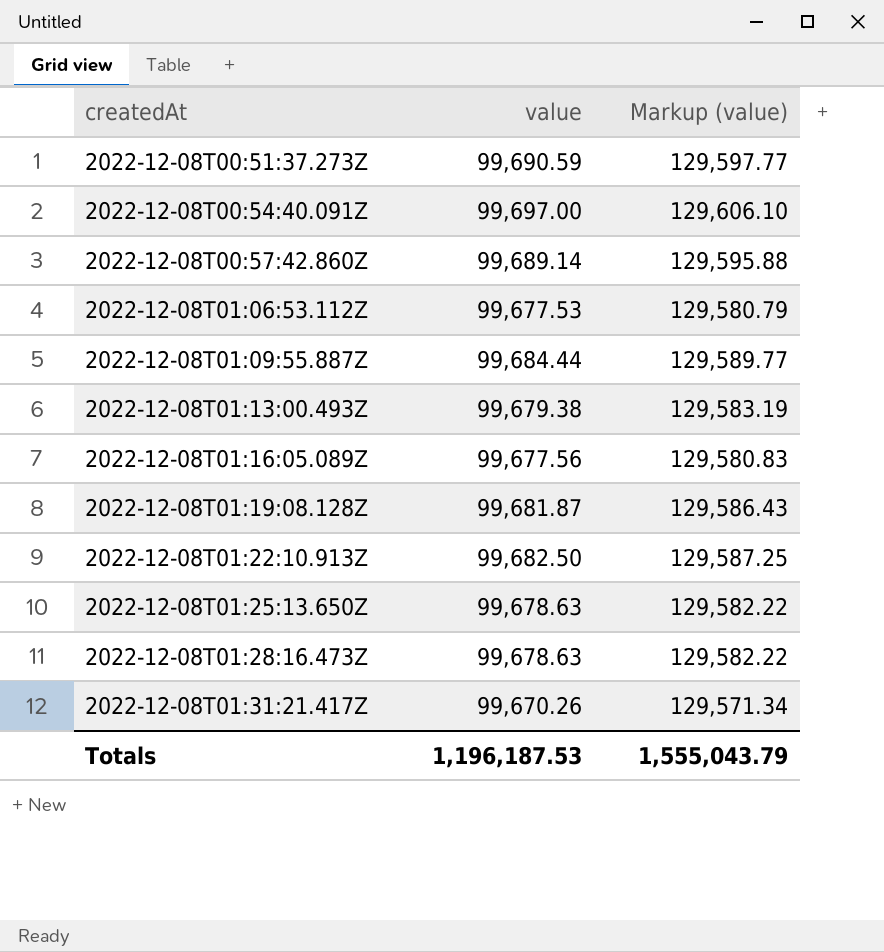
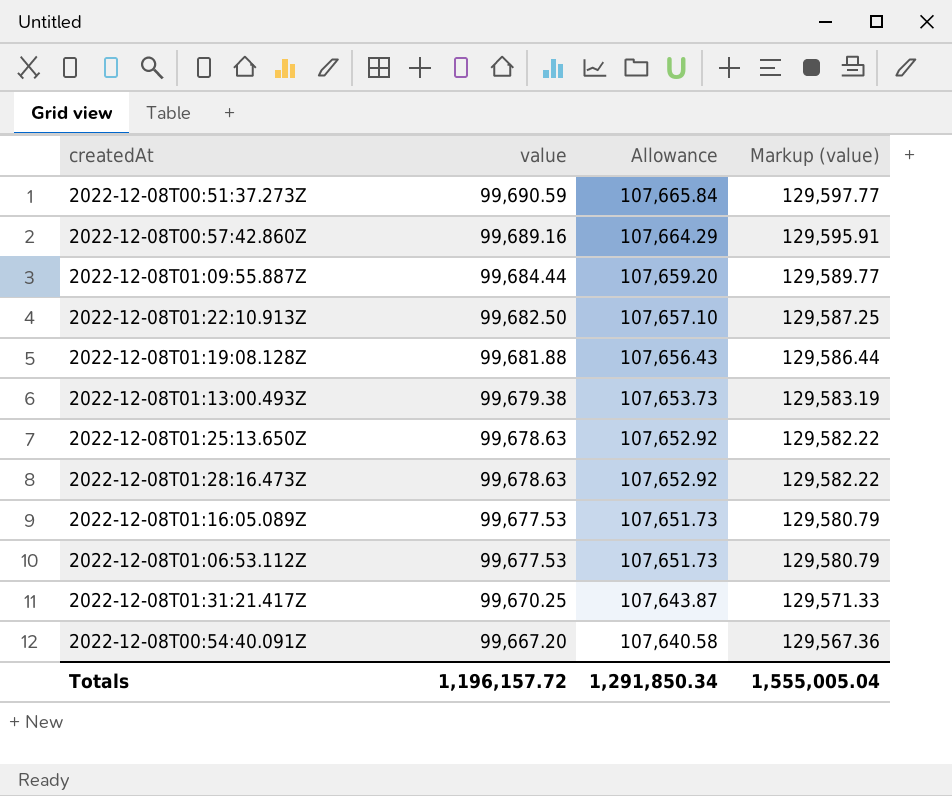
row order: createdAt ascending -> value descending
column Allowance | formula: none -> [value] * 1.08
2022-12-08T00:57:42.860Z | value: 99,689.14 -> 99,689.16
2022-12-08T00:57:42.860Z | Markup (value): 129,595.88 -> 129,595.91
2022-12-08T01:19:08.128Z | value: 99,681.87 -> 99,681.88
2022-12-08T01:19:08.128Z | Markup (value): 129,586.43 -> 129,586.44
2022-12-08T01:16:05.089Z | value: 99,677.56 -> 99,677.53
2022-12-08T01:16:05.089Z | Markup (value): 129,580.83 -> 129,580.79
2022-12-08T01:31:21.417Z | value: 99,670.26 -> 99,670.25
2022-12-08T01:31:21.417Z | Markup (value): 129,571.34 -> 129,571.33
2022-12-08T00:54:40.091Z | value: 99,697.00 -> 99,667.20
2022-12-08T00:54:40.091Z | Markup (value): 129,606.10 -> 129,567.36
Totals | value: 1,196,187.53 -> 1,196,157.72
Totals | Markup (value): 1,555,043.79 -> 1,555,005.04

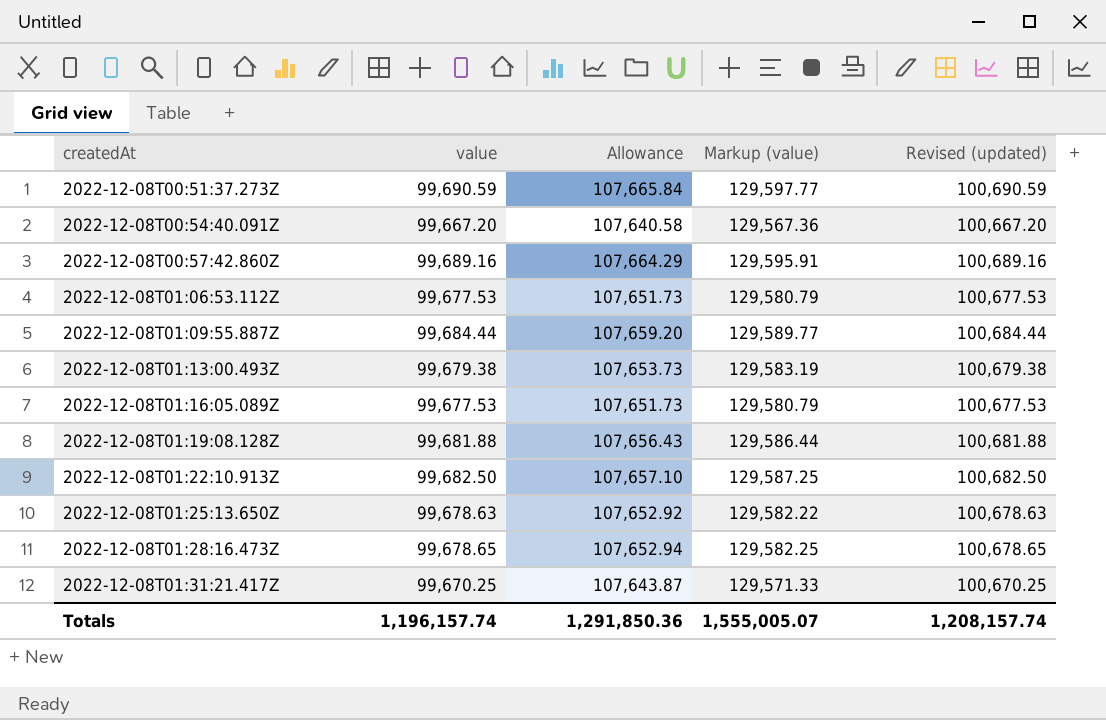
row order: value descending -> createdAt ascending
column Revised (updated) | formula: none -> [value] + 1000
2022-12-08T01:28:16.473Z | value: 99,678.63 -> 99,678.65
2022-12-08T01:28:16.473Z | Allowance: 107,652.92 -> 107,652.94
2022-12-08T01:28:16.473Z | Markup (value): 129,582.22 -> 129,582.25
Totals | value: 1,196,157.72 -> 1,196,157.74
Totals | Allowance: 1,291,850.34 -> 1,291,850.36
Totals | Markup (value): 1,555,005.04 -> 1,555,005.07

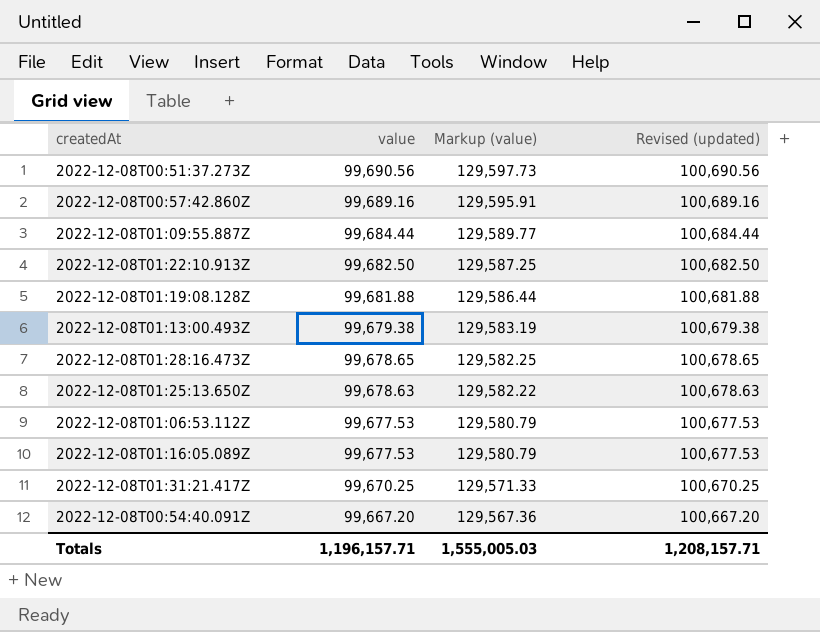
row order: createdAt ascending -> value descending
column Allowance | formula: [value] * 1.08 -> none
2022-12-08T00:51:37.273Z | value: 99,690.59 -> 99,690.56
2022-12-08T00:51:37.273Z | Markup (value): 129,597.77 -> 129,597.73
2022-12-08T00:51:37.273Z | Revised (updated): 100,690.59 -> 100,690.56
Totals | value: 1,196,157.74 -> 1,196,157.71
Totals | Markup (value): 1,555,005.07 -> 1,555,005.03
Totals | Revised (updated): 1,208,157.74 -> 1,208,157.71

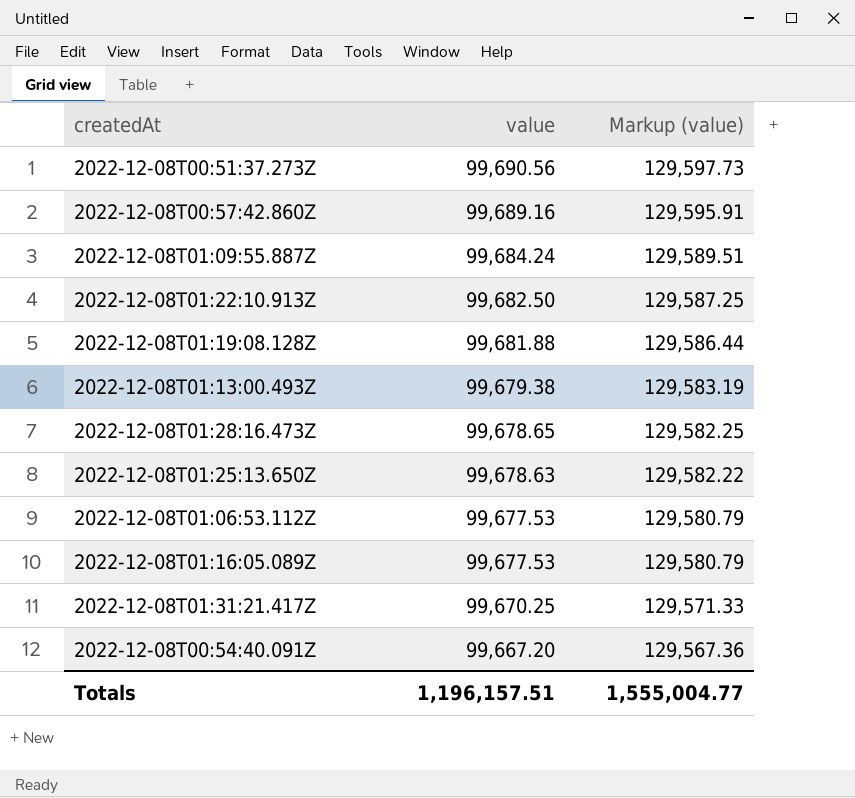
column Revised (updated) | formula: [value] + 1000 -> none
2022-12-08T01:09:55.887Z | value: 99,684.44 -> 99,684.24
2022-12-08T01:09:55.887Z | Markup (value): 129,589.77 -> 129,589.51
Totals | value: 1,196,157.71 -> 1,196,157.51
Totals | Markup (value): 1,555,005.03 -> 1,555,004.77

